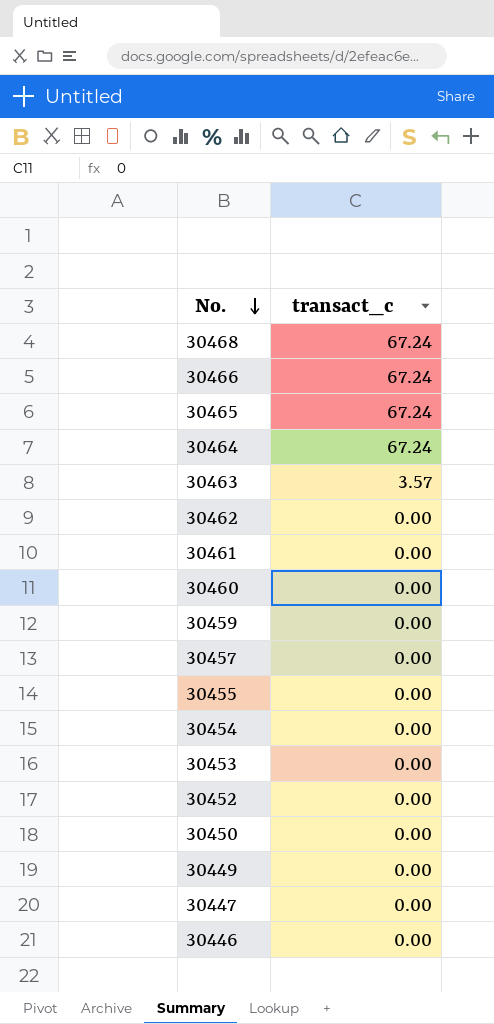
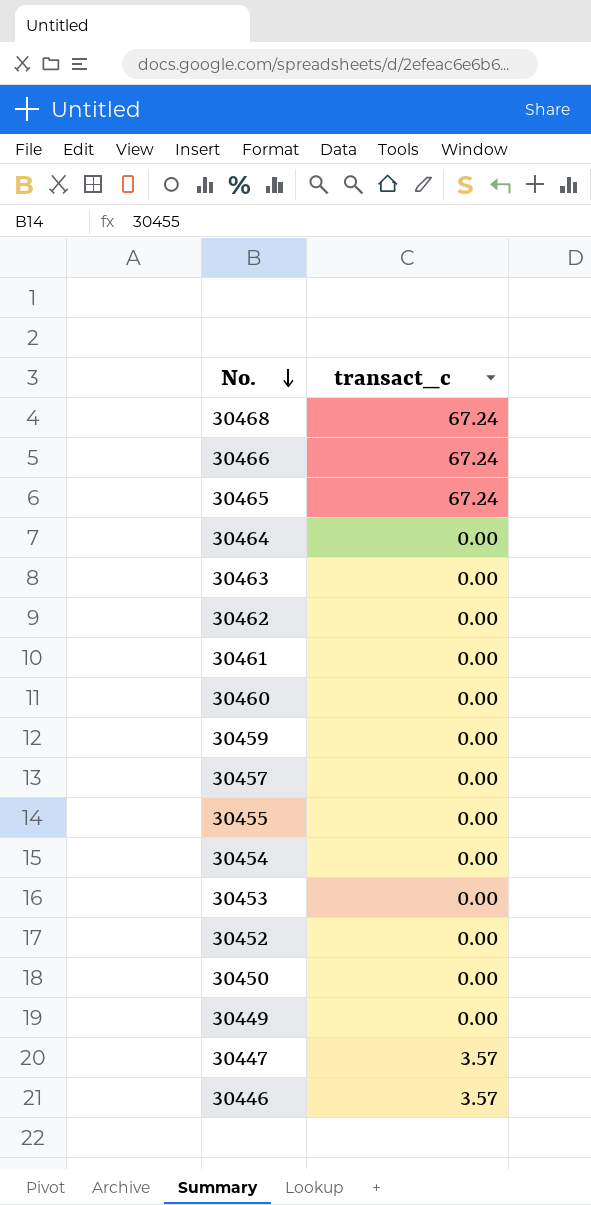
30464 | transact_c: 67.24 -> 0.00
30463 | transact_c: 3.57 -> 0.00
30447 | transact_c: 0.00 -> 3.57
30446 | transact_c: 0.00 -> 3.57

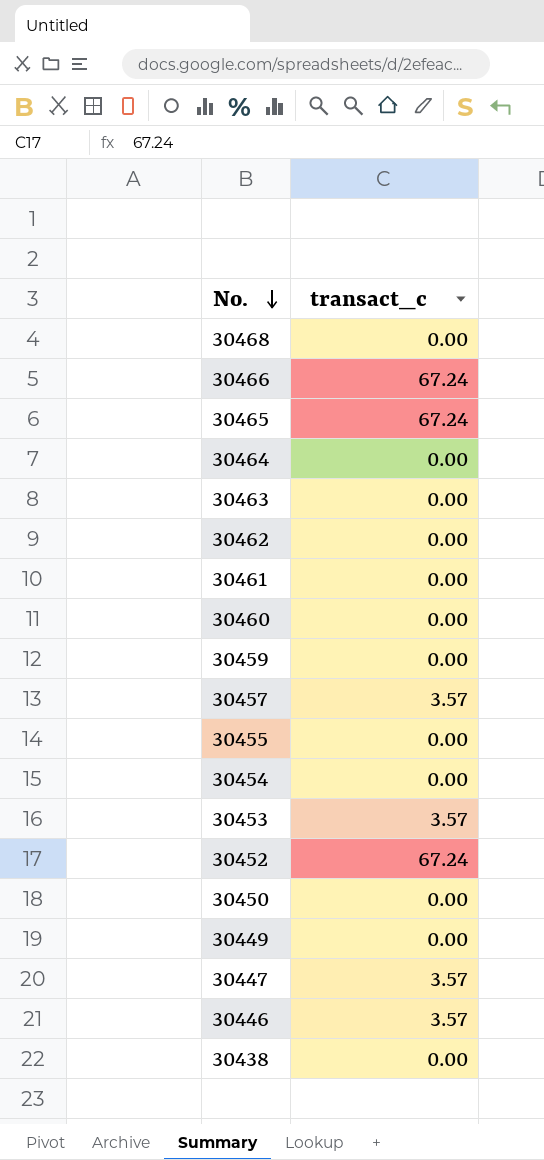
30468 | transact_c: 67.24 -> 0.00
30457 | transact_c: 0.00 -> 3.57
30453 | transact_c: 0.00 -> 3.57
30452 | transact_c: 0.00 -> 67.24
row 30438: none -> 0.00

